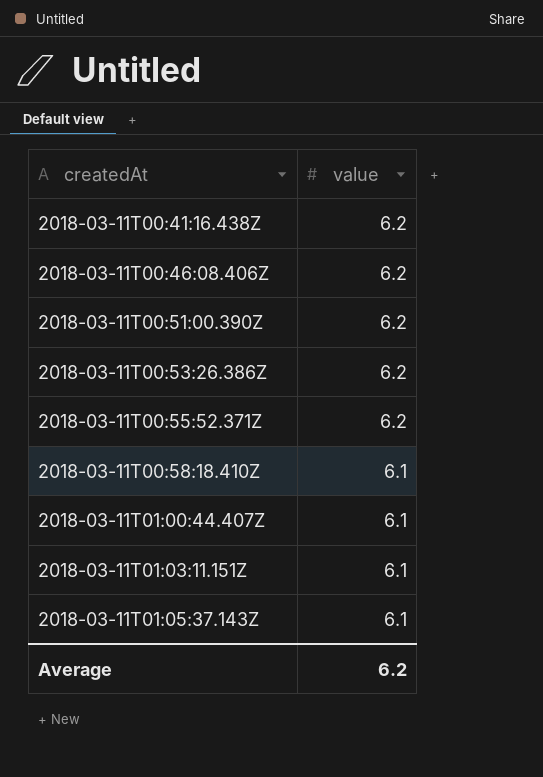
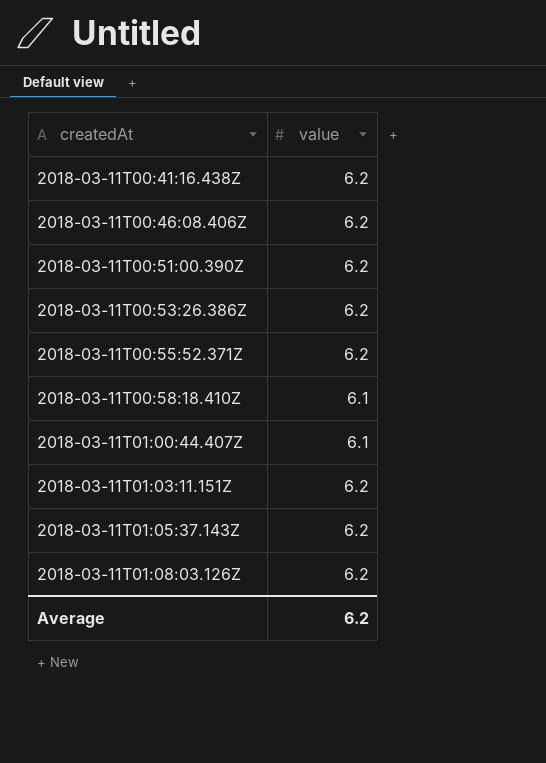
2018-03-11T01:03:11.151Z | value: 6.1 -> 6.2
2018-03-11T01:05:37.143Z | value: 6.1 -> 6.2
row 2018-03-11T01:08:03.126Z: none -> 6.2

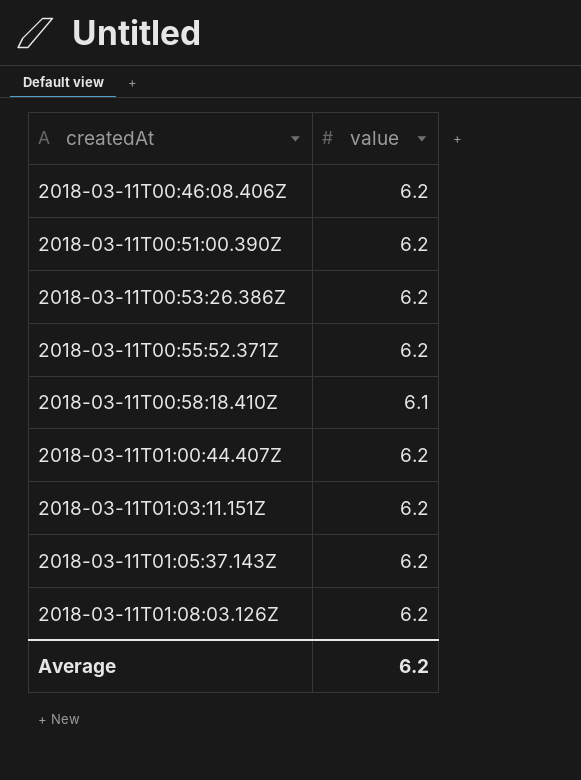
row 2018-03-11T00:41:16.438Z: 6.2 -> none
2018-03-11T01:00:44.407Z | value: 6.1 -> 6.2

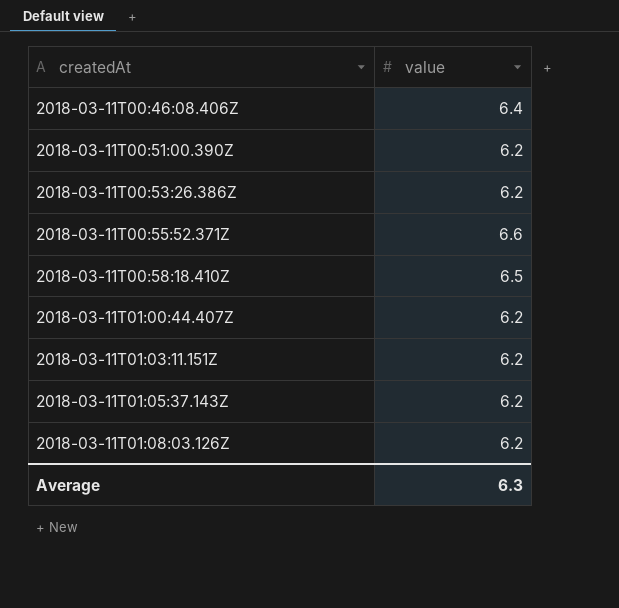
2018-03-11T00:46:08.406Z | value: 6.2 -> 6.4
2018-03-11T00:55:52.371Z | value: 6.2 -> 6.6
2018-03-11T00:58:18.410Z | value: 6.1 -> 6.5
Average | value: 6.2 -> 6.3

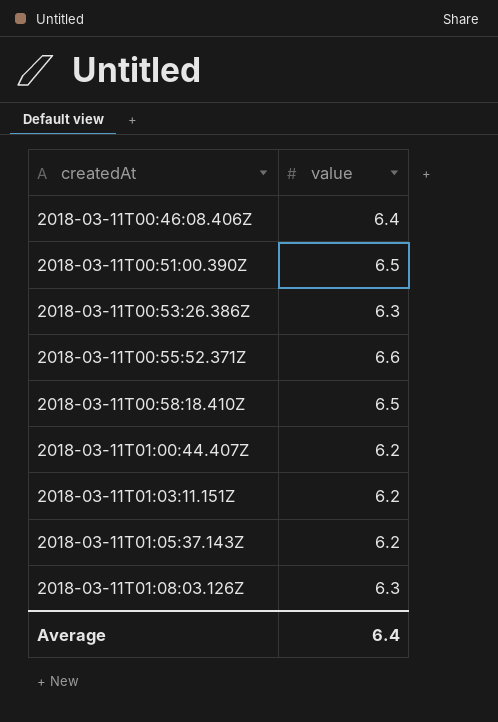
2018-03-11T00:51:00.390Z | value: 6.2 -> 6.5
2018-03-11T00:53:26.386Z | value: 6.2 -> 6.3
2018-03-11T01:08:03.126Z | value: 6.2 -> 6.3
Average | value: 6.3 -> 6.4

